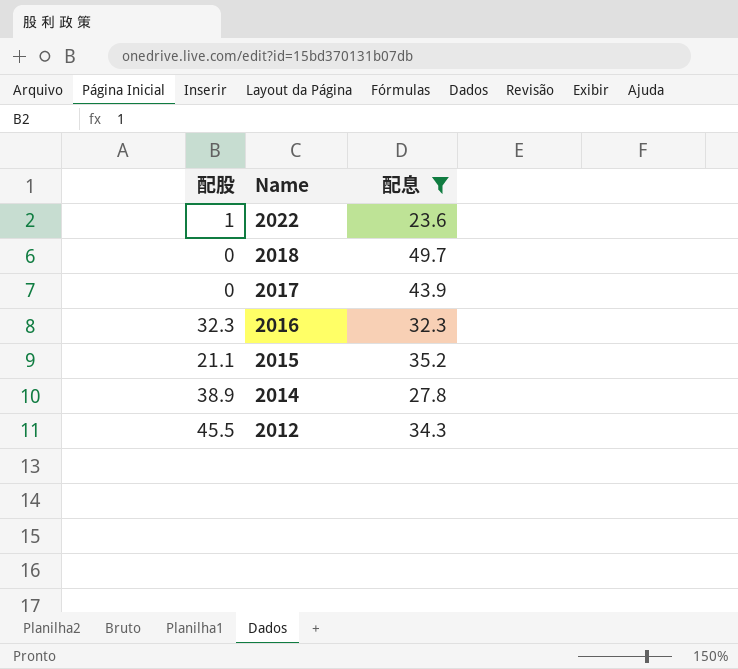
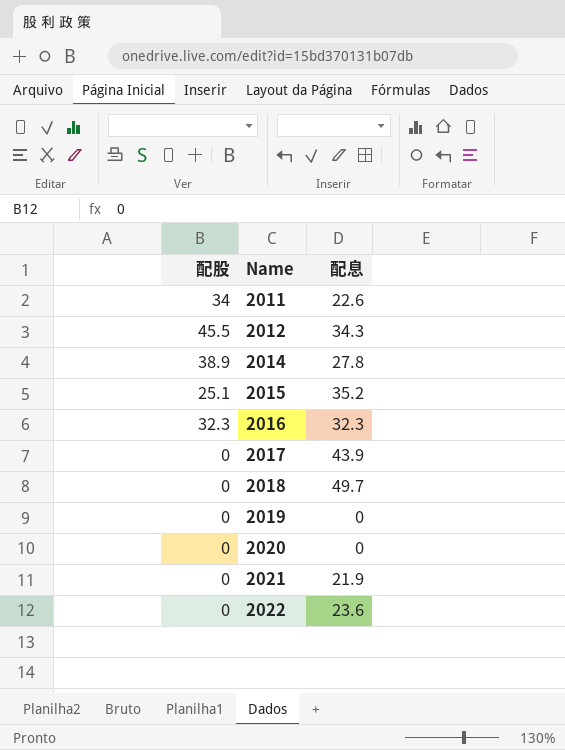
filter: 配息 >= 23.6 -> none
row order: Name descending -> Name ascending
2015 | 配股: 21.1 -> 25.1
2022 | 配股: 1 -> 0

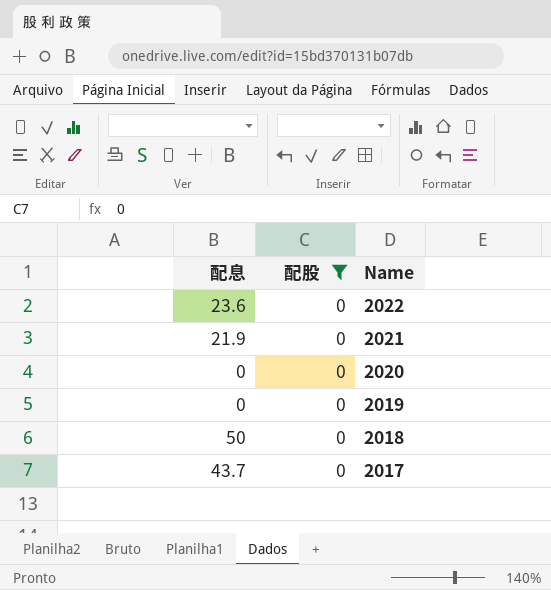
filter: none -> 配股 = 0
row order: Name ascending -> Name descending
column 配息 | position: 3 -> 1
2018 | 配息: 49.7 -> 50
2017 | 配息: 43.9 -> 43.7

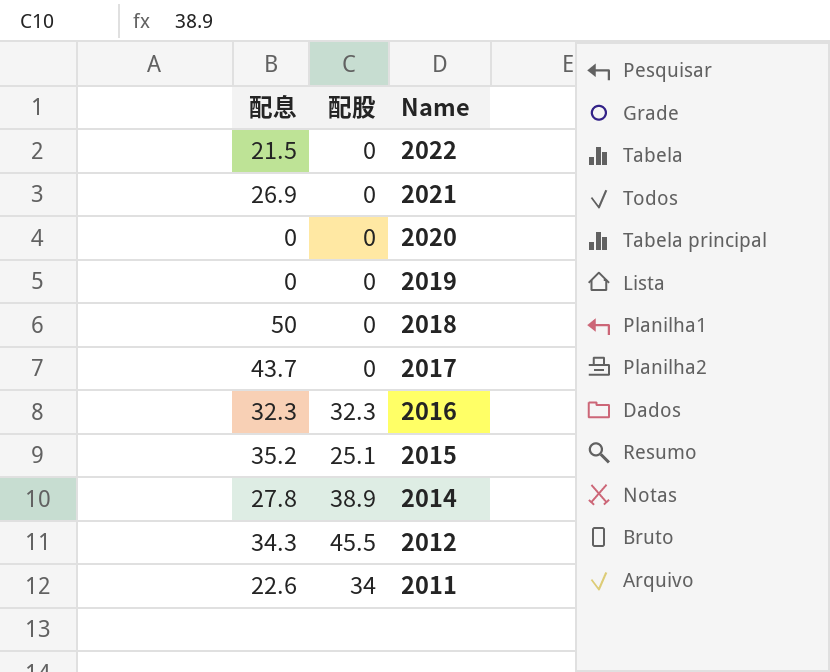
filter: 配股 = 0 -> none
2022 | 配息: 23.6 -> 21.5
2021 | 配息: 21.9 -> 26.9

